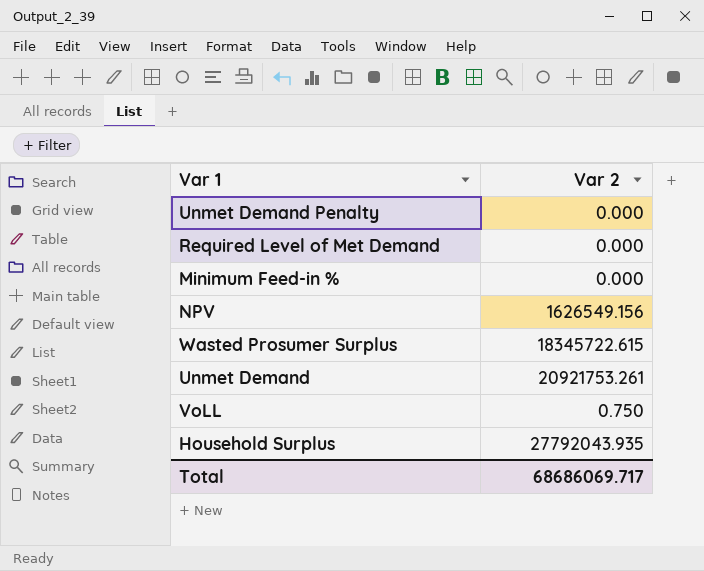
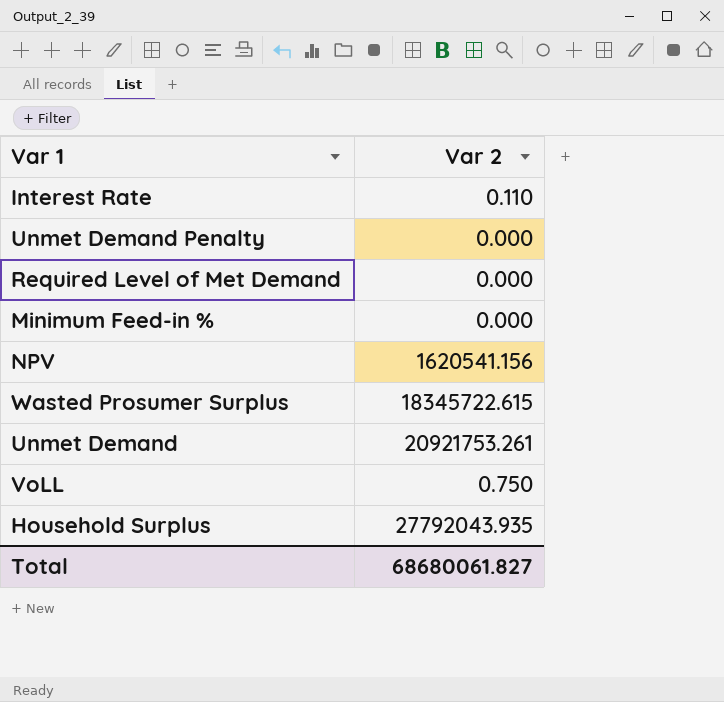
row Interest Rate: none -> 0.110
NPV | Var 2: 1626549.156 -> 1620541.156
Total | Var 2: 68686069.717 -> 68680061.827

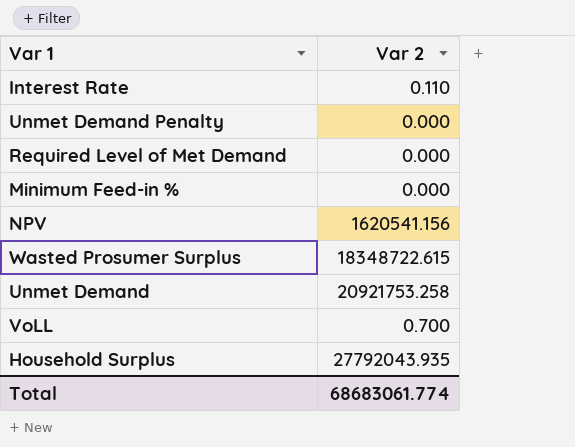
Wasted Prosumer Surplus | Var 2: 18345722.615 -> 18348722.615
Unmet Demand | Var 2: 20921753.261 -> 20921753.258
VoLL | Var 2: 0.750 -> 0.700
Total | Var 2: 68680061.827 -> 68683061.774

